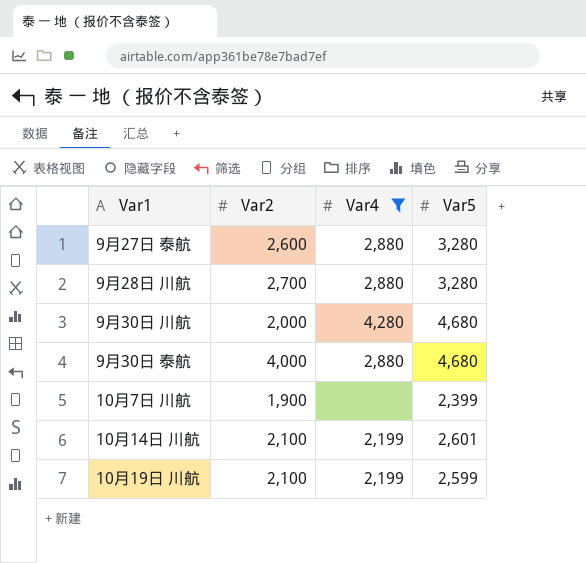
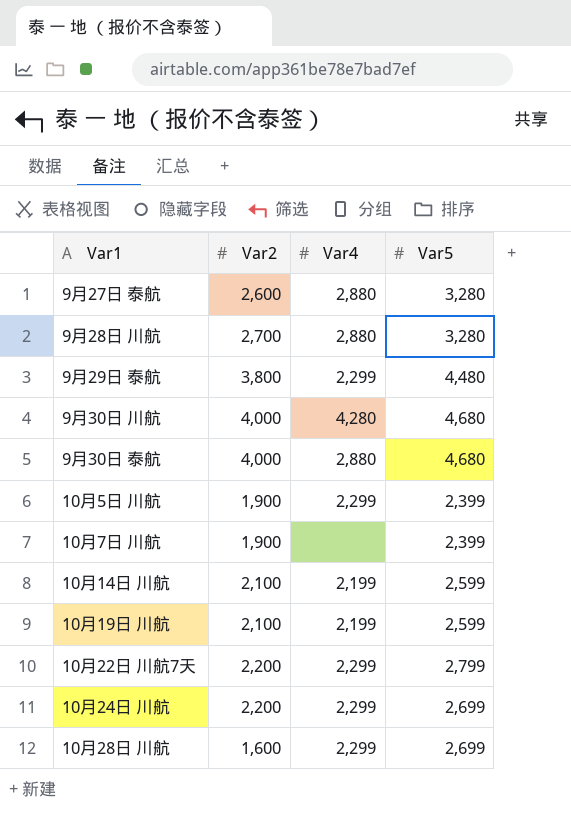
filter: Var4 != 2,299 -> none
9月30日 川航 | Var2: 2,000 -> 4,000
10月14日 川航 | Var5: 2,601 -> 2,599

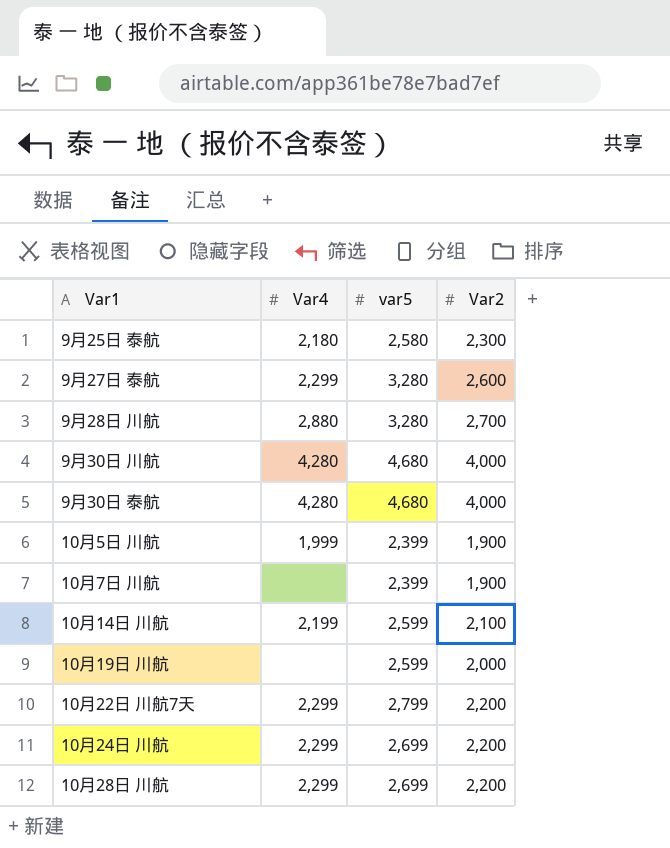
column name: Var5 -> var5
column Var2 | position: 2 -> 4
row 9月29日 泰航: 3,800 | 2,299 | 4,480 -> none
row 9月25日 泰航: none -> 2,180 | 2,580 | 2,300
9月27日 泰航 | Var4: 2,880 -> 2,299
9月30日 泰航 | Var4: 2,880 -> 4,280
10月5日 川航 | Var4: 2,299 -> 1,999
10月19日 川航 | Var4: 2,199 -> none
10月19日 川航 | Var2: 2,100 -> 2,000
10月28日 川航 | Var2: 1,600 -> 2,200

